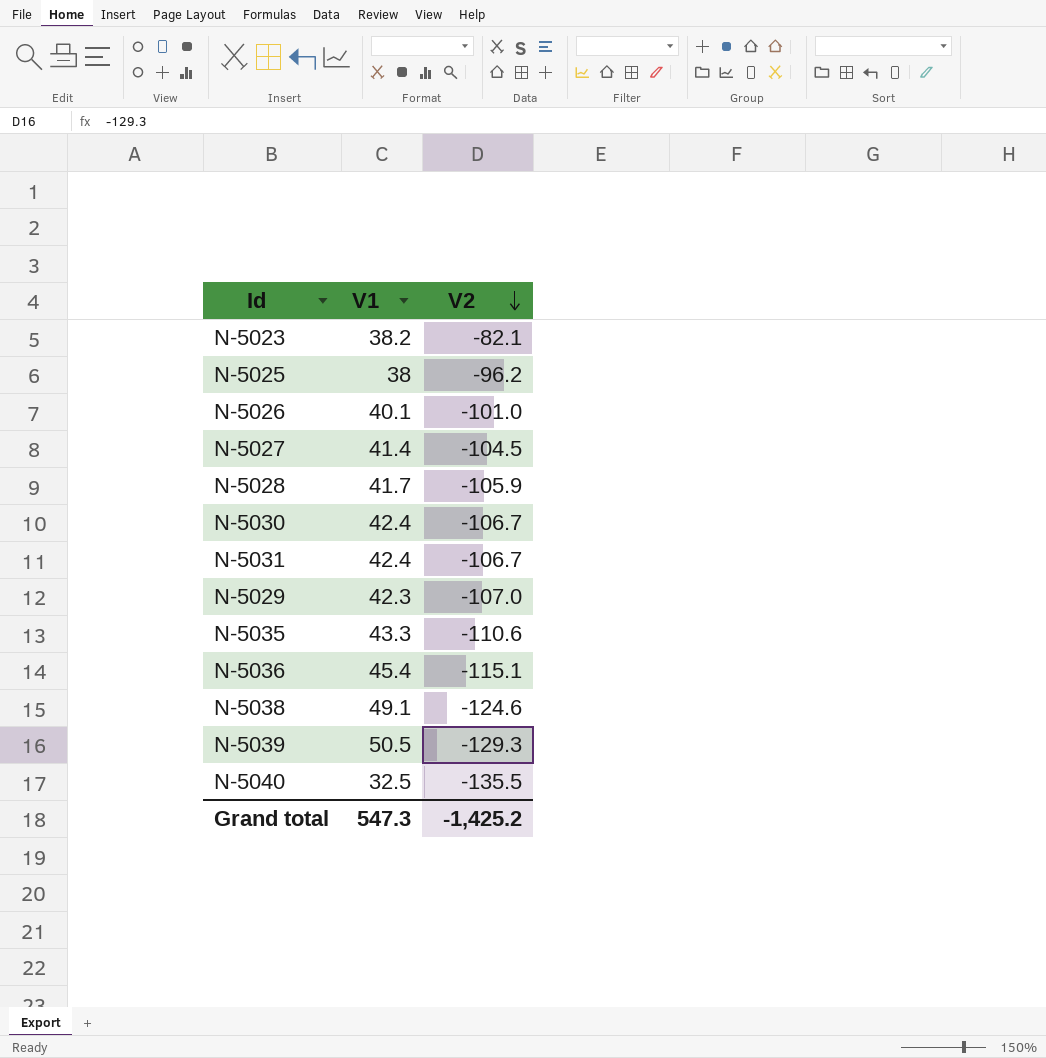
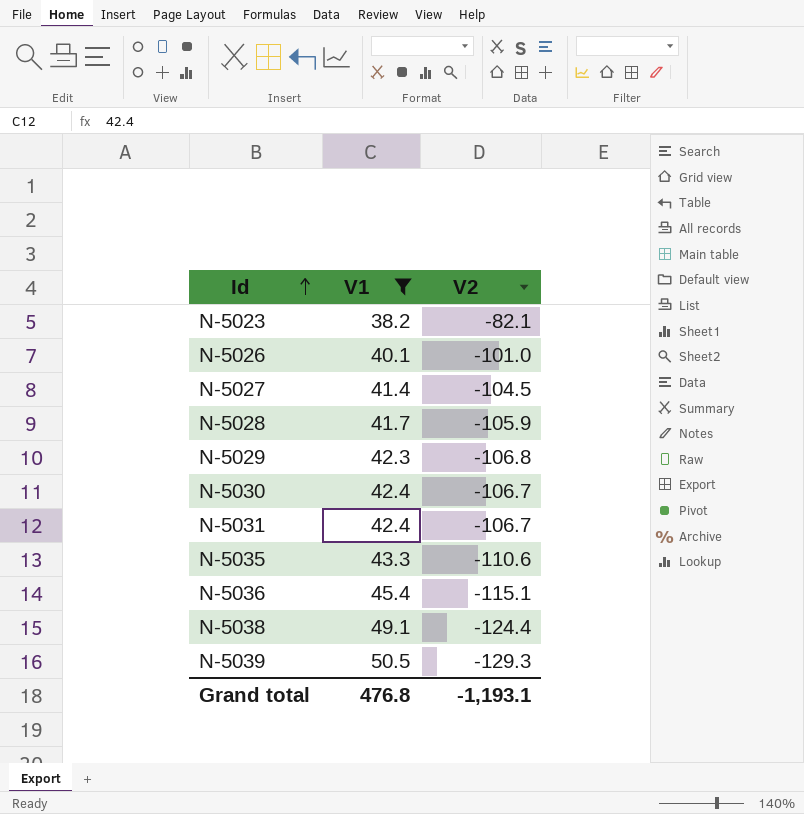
filter: none -> V1 >= 38.2
row order: V2 descending -> Id ascending
N-5029 | V2: -107.0 -> -106.8
N-5038 | V2: -124.6 -> -124.4
Grand total | V1: 547.3 -> 476.8
Grand total | V2: -1,425.2 -> -1,193.1

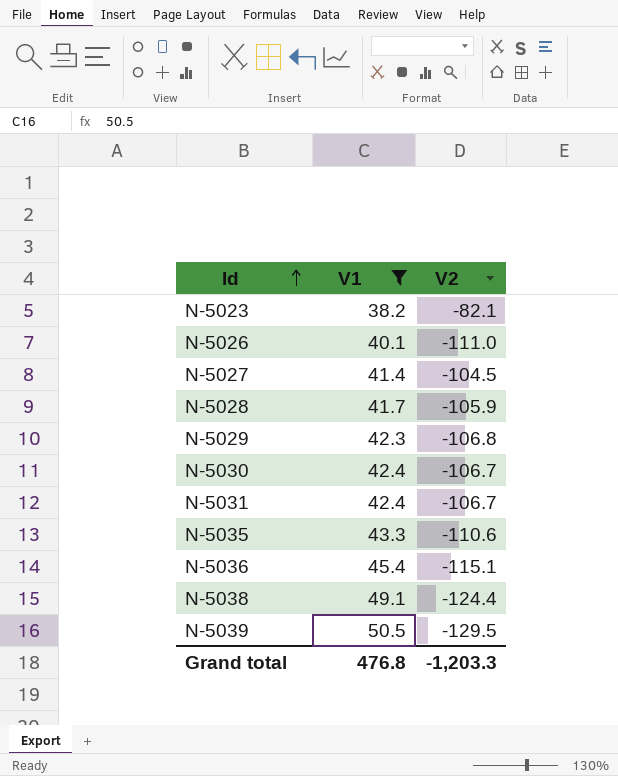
N-5026 | V2: -101.0 -> -111.0
N-5039 | V2: -129.3 -> -129.5
Grand total | V2: -1,193.1 -> -1,203.3

